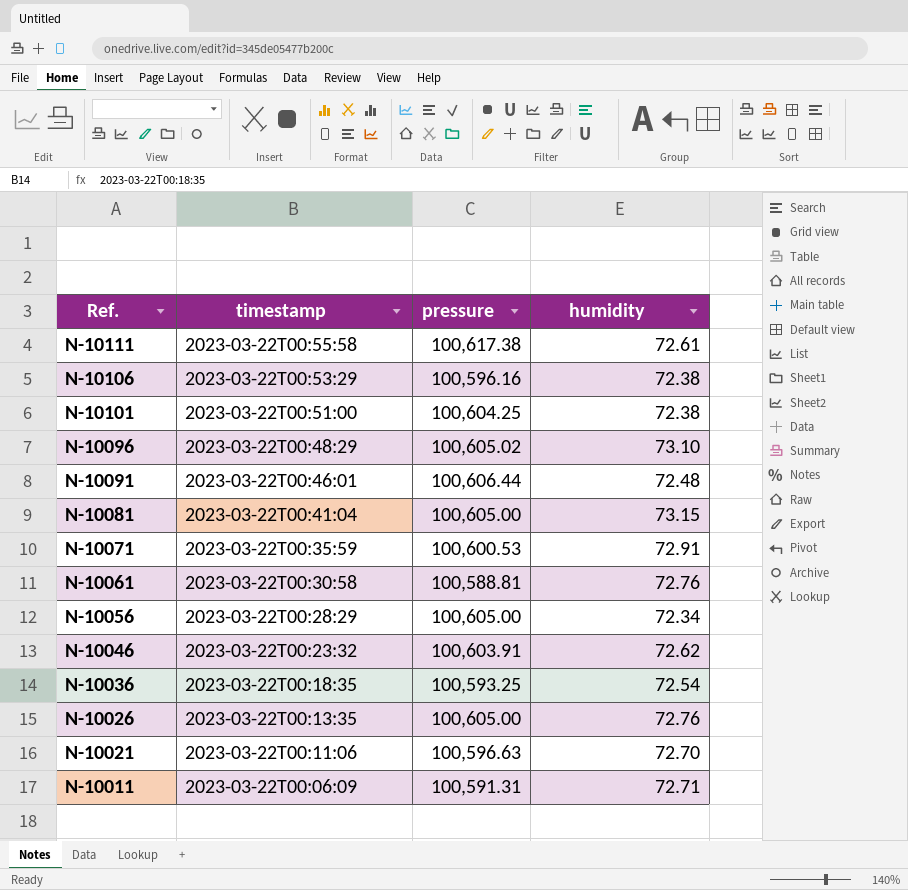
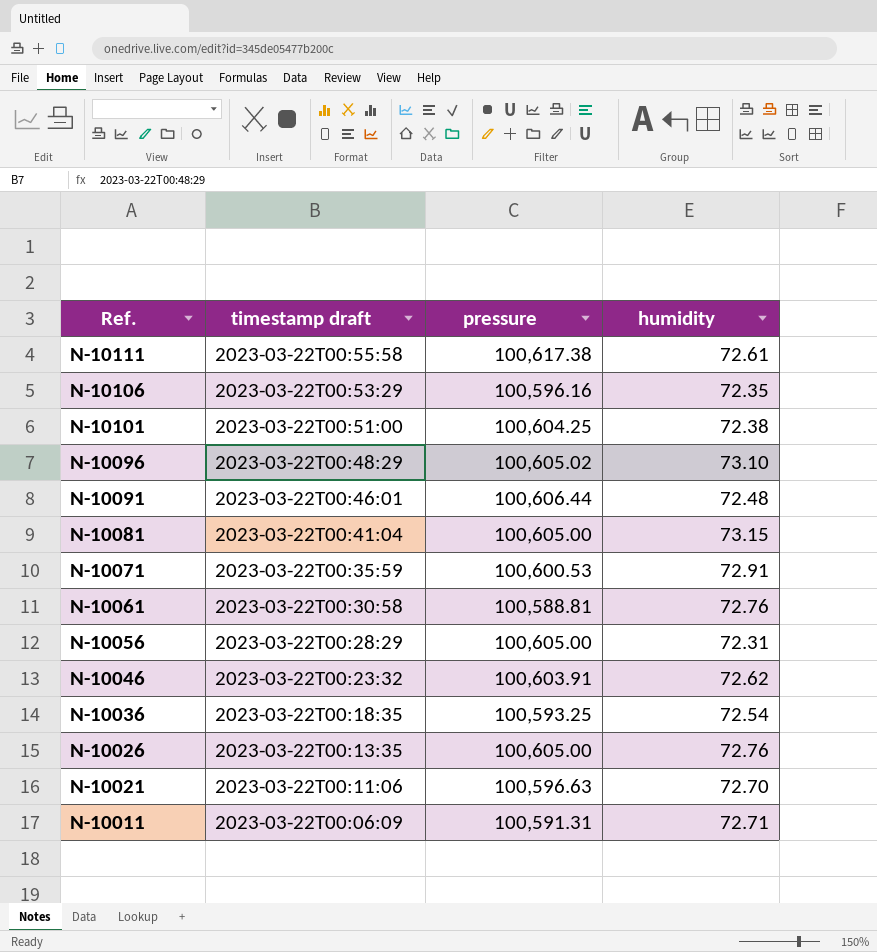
column name: timestamp -> timestamp draft
N-10106 | humidity: 72.38 -> 72.35
N-10056 | humidity: 72.34 -> 72.31

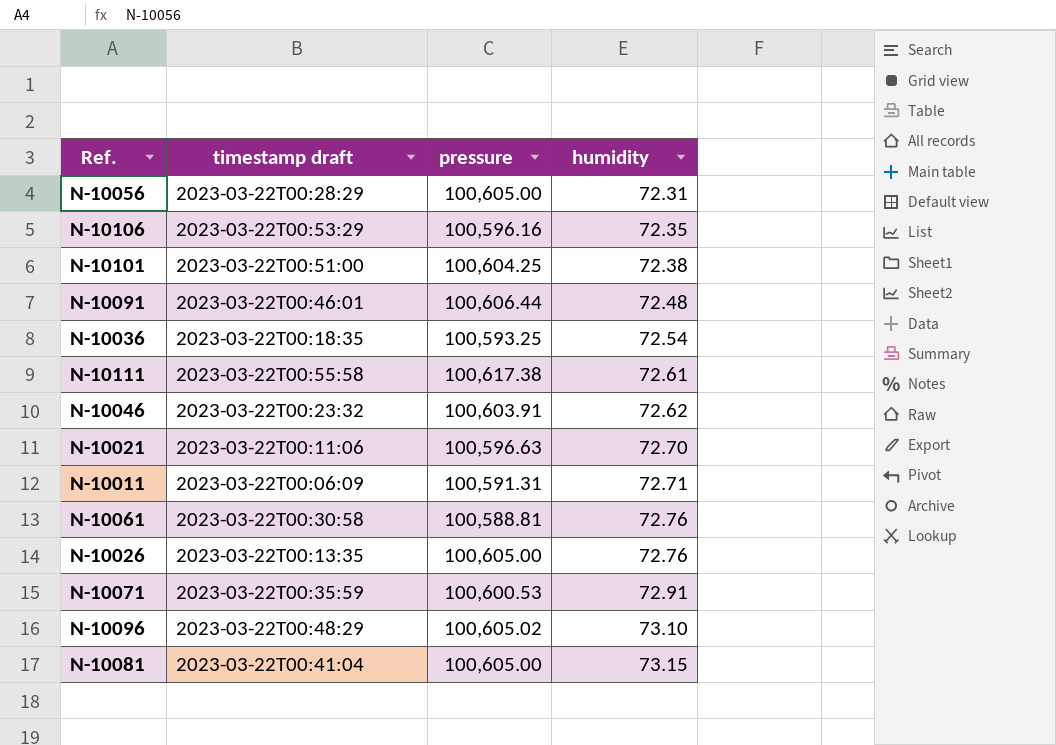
row order: Ref. descending -> humidity ascending

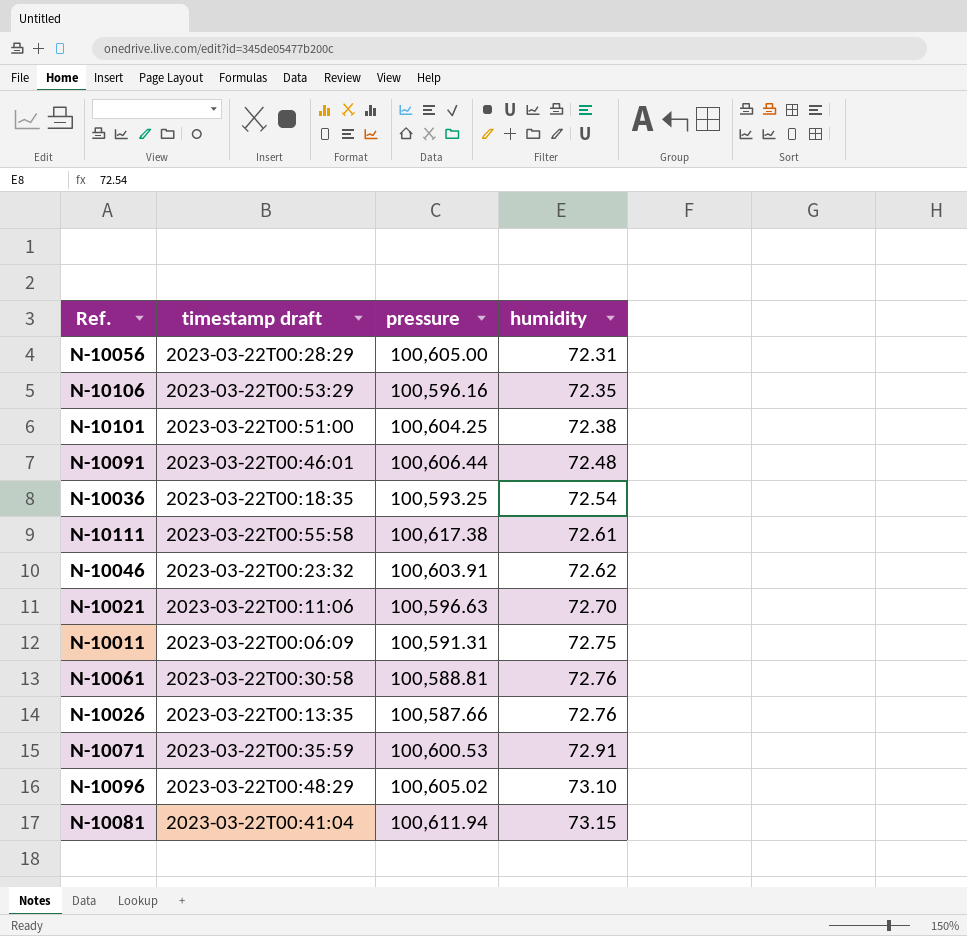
N-10011 | humidity: 72.71 -> 72.75
N-10026 | pressure: 100,605.00 -> 100,587.66
N-10081 | pressure: 100,605.00 -> 100,611.94

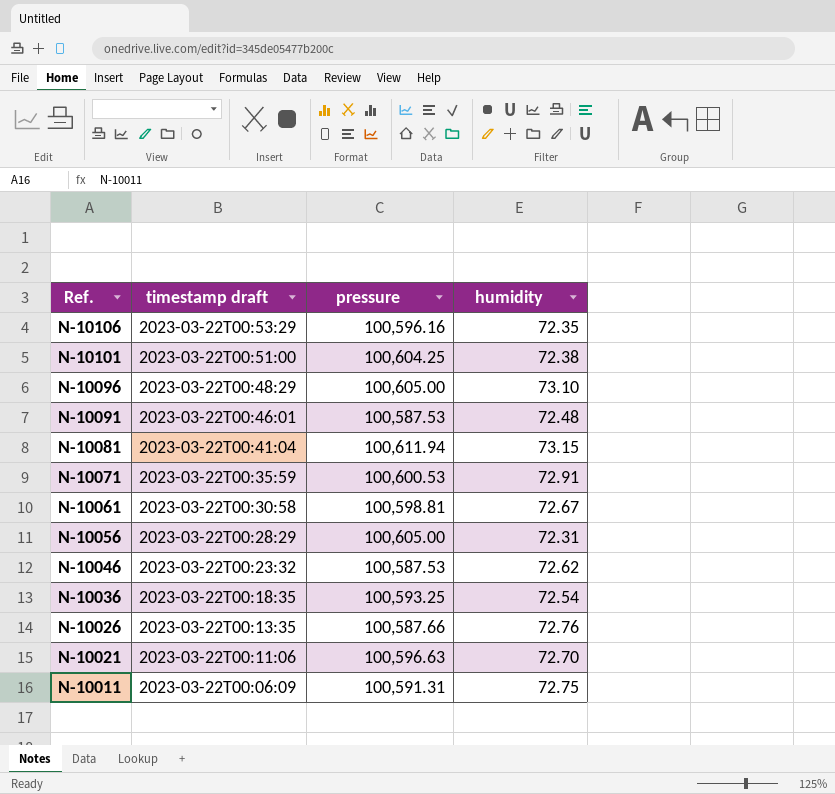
row order: humidity ascending -> Ref. descending
row N-10111: 2023-03-22T00:55:58 | 100,617.38 | 72.61 -> none
N-10096 | pressure: 100,605.02 -> 100,605.00
N-10091 | pressure: 100,606.44 -> 100,587.53
N-10061 | pressure: 100,588.81 -> 100,598.81
N-10061 | humidity: 72.76 -> 72.67
N-10046 | pressure: 100,603.91 -> 100,587.53

